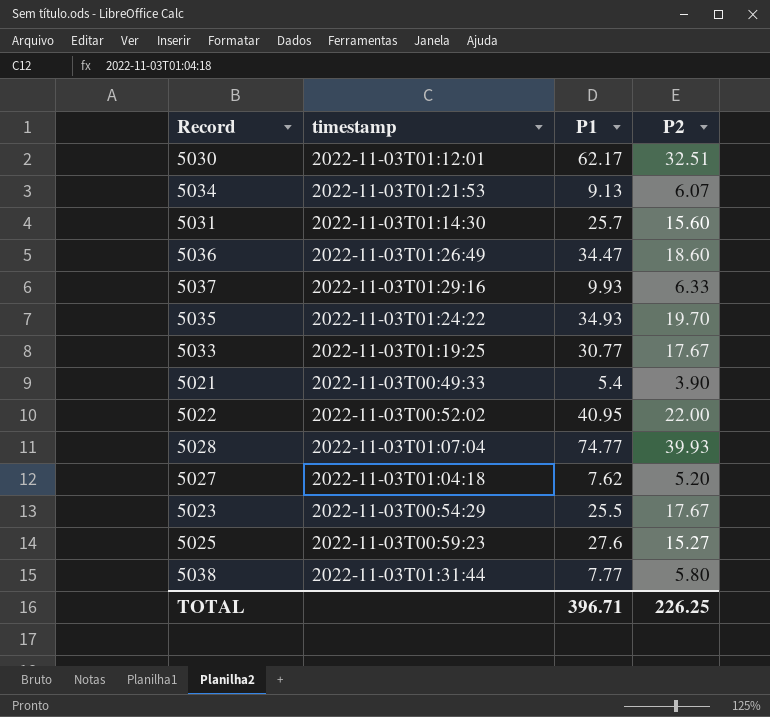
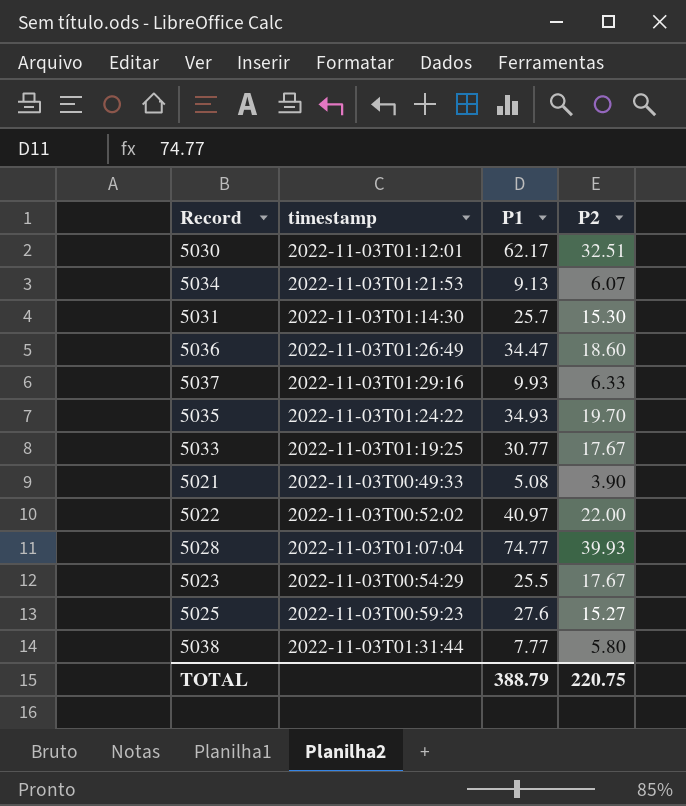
row 5027: 2022-11-03T01:04:18 | 7.62 | 5.20 -> none
5031 | P2: 15.60 -> 15.30
5021 | P1: 5.4 -> 5.08
5022 | P1: 40.95 -> 40.97
TOTAL | P1: 396.71 -> 388.79
TOTAL | P2: 226.25 -> 220.75

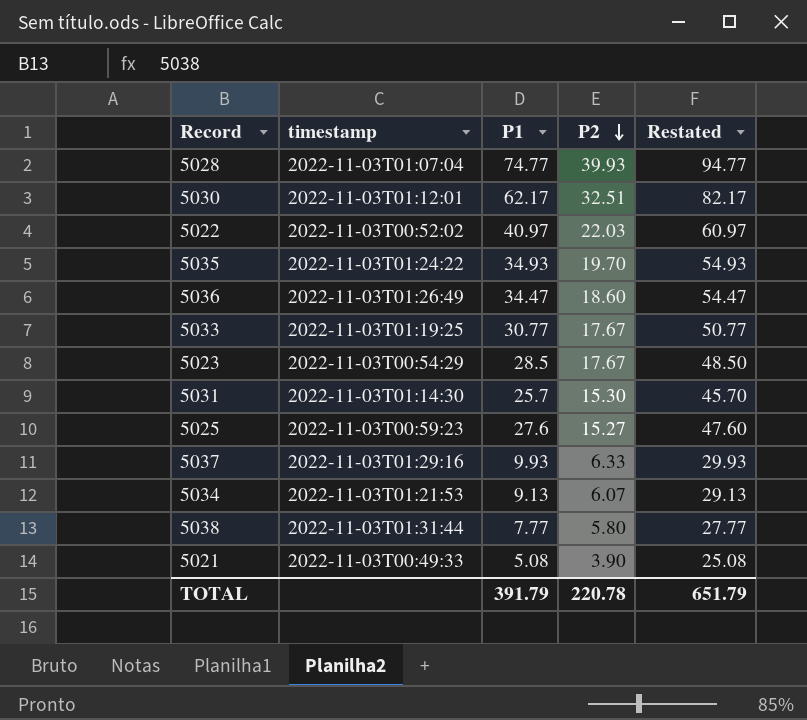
row order: none -> P2 descending
column Restated | formula: none -> [P1] + 20
5022 | P2: 22.00 -> 22.03
5023 | P1: 25.5 -> 28.5
TOTAL | P1: 388.79 -> 391.79
TOTAL | P2: 220.75 -> 220.78

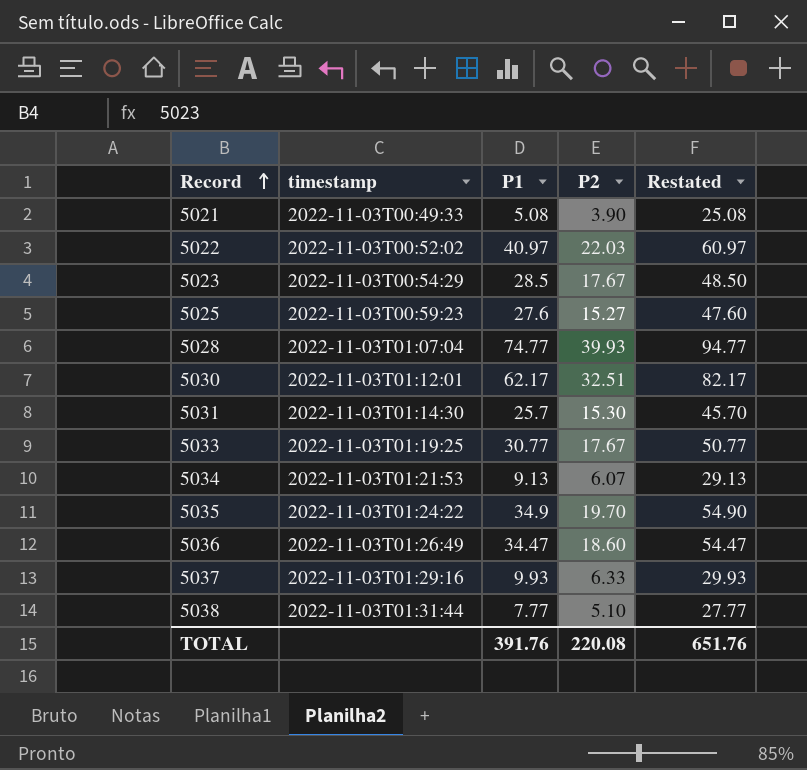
row order: P2 descending -> Record ascending
5035 | P1: 34.93 -> 34.9
5035 | Restated: 54.93 -> 54.90
5038 | P2: 5.80 -> 5.10
TOTAL | P1: 391.79 -> 391.76
TOTAL | P2: 220.78 -> 220.08
TOTAL | Restated: 651.79 -> 651.76

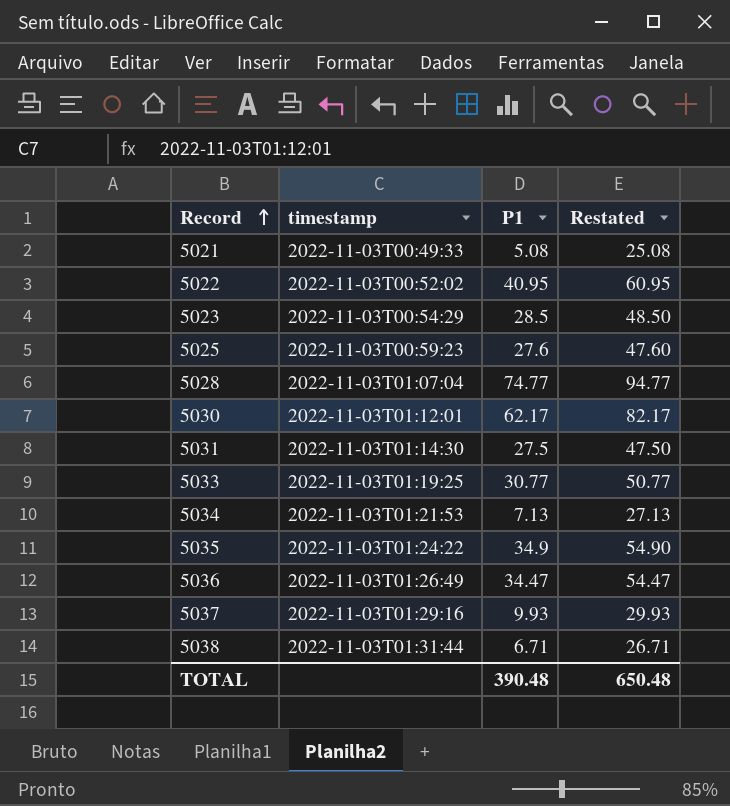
column P2 | position: 4 -> none
5022 | P1: 40.97 -> 40.95
5022 | Restated: 60.97 -> 60.95
5031 | P1: 25.7 -> 27.5
5031 | Restated: 45.70 -> 47.50
5034 | P1: 9.13 -> 7.13
5034 | Restated: 29.13 -> 27.13
5038 | P1: 7.77 -> 6.71
5038 | Restated: 27.77 -> 26.71
TOTAL | P1: 391.76 -> 390.48
TOTAL | Restated: 651.76 -> 650.48

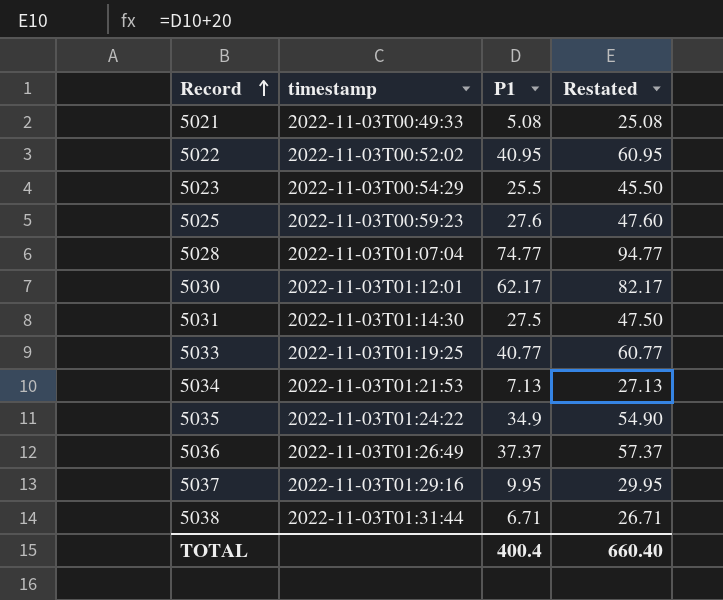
5023 | P1: 28.5 -> 25.5
5023 | Restated: 48.50 -> 45.50
5033 | P1: 30.77 -> 40.77
5033 | Restated: 50.77 -> 60.77
5036 | P1: 34.47 -> 37.37
5036 | Restated: 54.47 -> 57.37
5037 | P1: 9.93 -> 9.95
5037 | Restated: 29.93 -> 29.95
TOTAL | P1: 390.48 -> 400.4
TOTAL | Restated: 650.48 -> 660.40

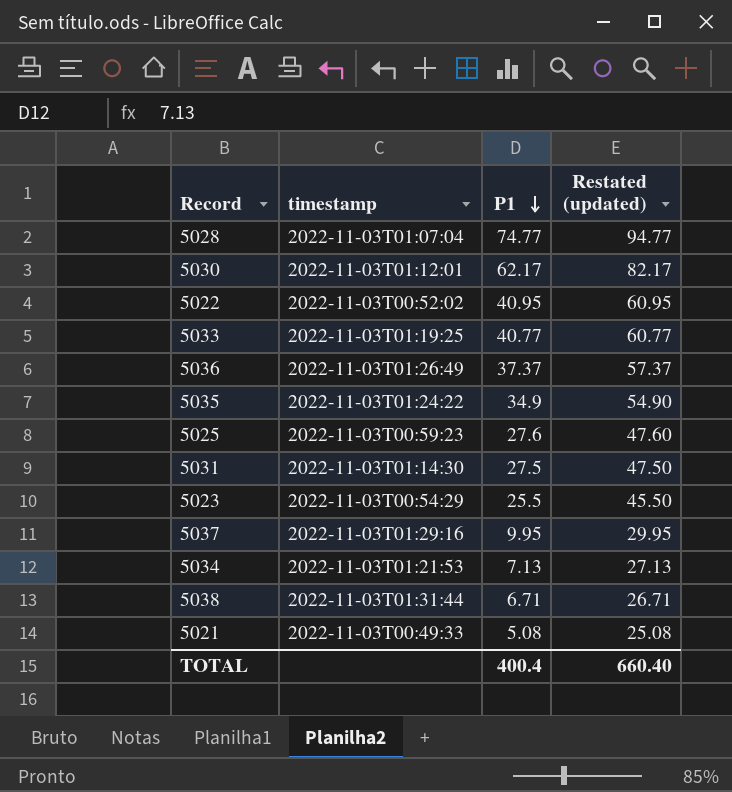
row order: Record ascending -> P1 descending
column name: Restated -> Restated (updated)

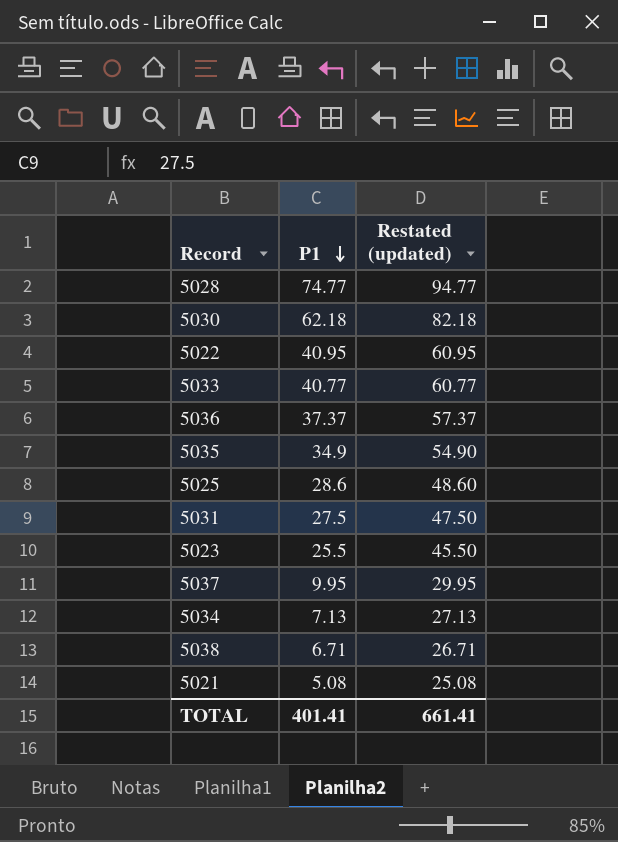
column timestamp | position: 2 -> none
5030 | P1: 62.17 -> 62.18
5030 | Restated (updated): 82.17 -> 82.18
5025 | P1: 27.6 -> 28.6
5025 | Restated (updated): 47.60 -> 48.60
TOTAL | P1: 400.4 -> 401.41
TOTAL | Restated (updated): 660.40 -> 661.41

